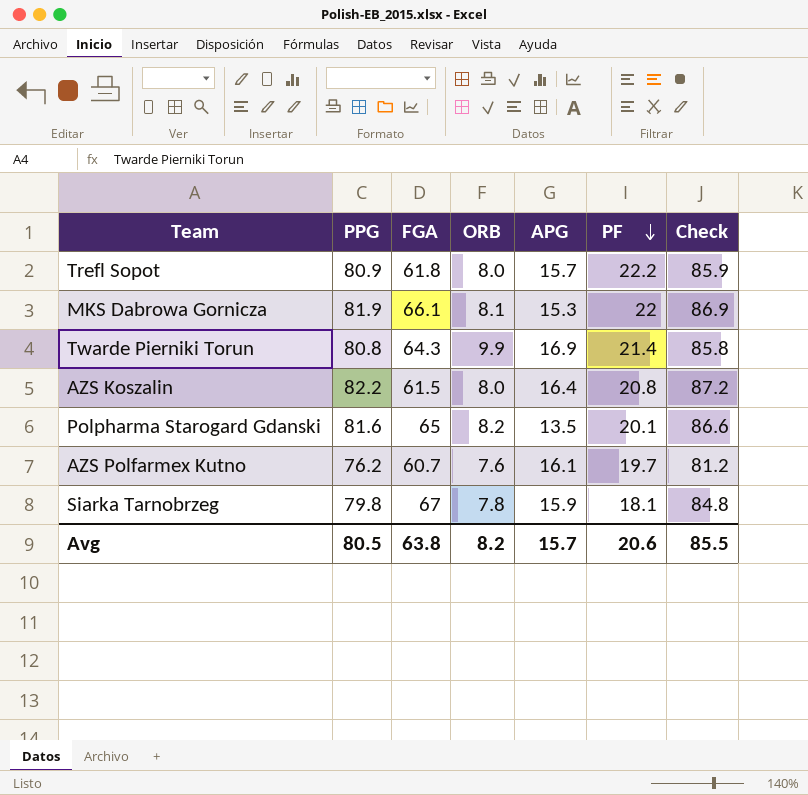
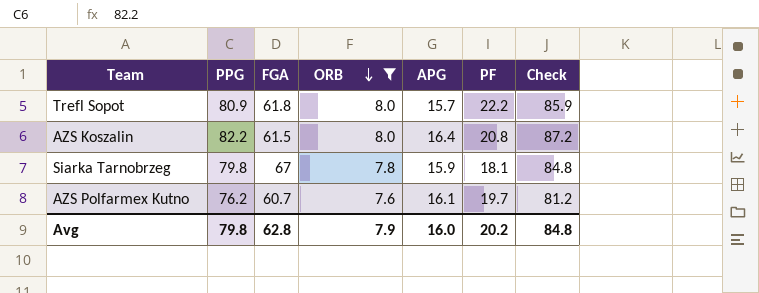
filter: none -> ORB <= 8.0
row order: PF descending -> ORB descending
Avg | PPG: 80.5 -> 79.8
Avg | FGA: 63.8 -> 62.8
Avg | ORB: 8.2 -> 7.9
Avg | APG: 15.7 -> 16.0
Avg | PF: 20.6 -> 20.2
Avg | Check: 85.5 -> 84.8

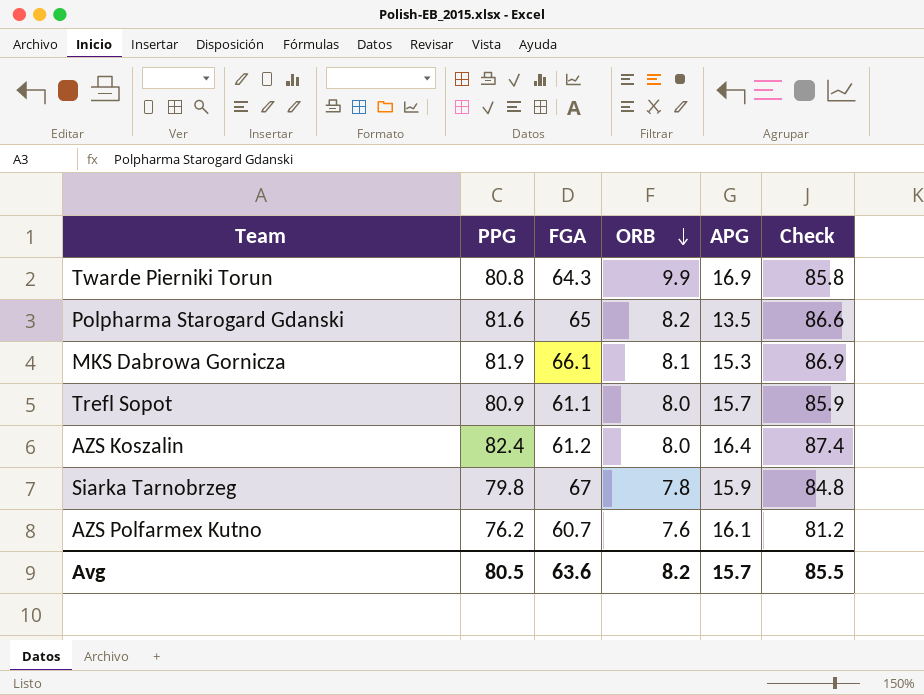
filter: ORB <= 8.0 -> none
column PF | position: 6 -> none
Trefl Sopot | FGA: 61.8 -> 61.1
AZS Koszalin | PPG: 82.2 -> 82.4
AZS Koszalin | FGA: 61.5 -> 61.2
AZS Koszalin | Check: 87.2 -> 87.4
Avg | PPG: 79.8 -> 80.5
Avg | FGA: 62.8 -> 63.6
Avg | ORB: 7.9 -> 8.2
Avg | APG: 16.0 -> 15.7
Avg | Check: 84.8 -> 85.5

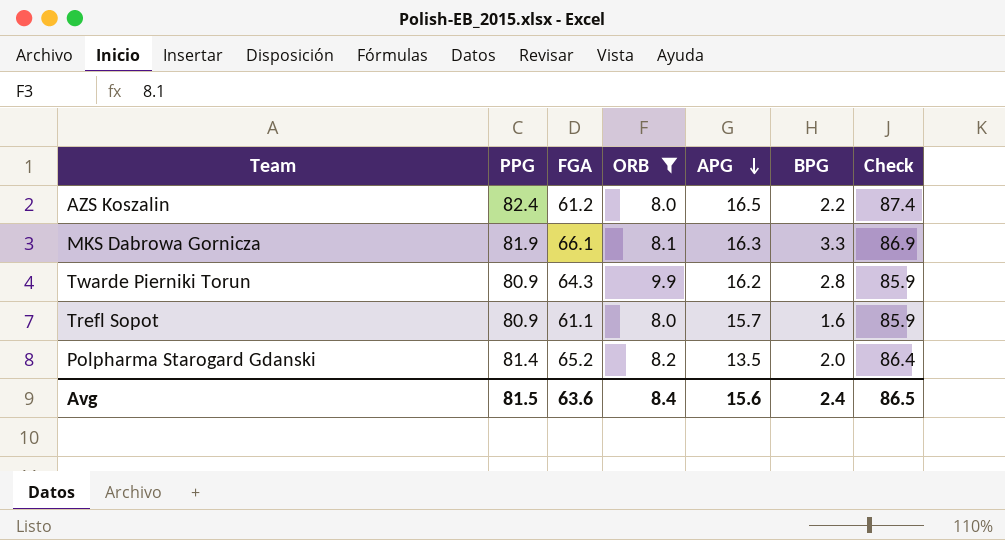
filter: none -> ORB >= 8.0
row order: ORB descending -> APG descending
column BPG | position: none -> 6
AZS Koszalin | APG: 16.4 -> 16.5
MKS Dabrowa Gornicza | APG: 15.3 -> 16.3
Twarde Pierniki Torun | PPG: 80.8 -> 80.9
Twarde Pierniki Torun | APG: 16.9 -> 16.2
Twarde Pierniki Torun | Check: 85.8 -> 85.9
Polpharma Starogard Gdanski | PPG: 81.6 -> 81.4
Polpharma Starogard Gdanski | FGA: 65 -> 65.2
Polpharma Starogard Gdanski | Check: 86.6 -> 86.4
Avg | PPG: 80.5 -> 81.5
Avg | ORB: 8.2 -> 8.4
Avg | APG: 15.7 -> 15.6
Avg | Check: 85.5 -> 86.5

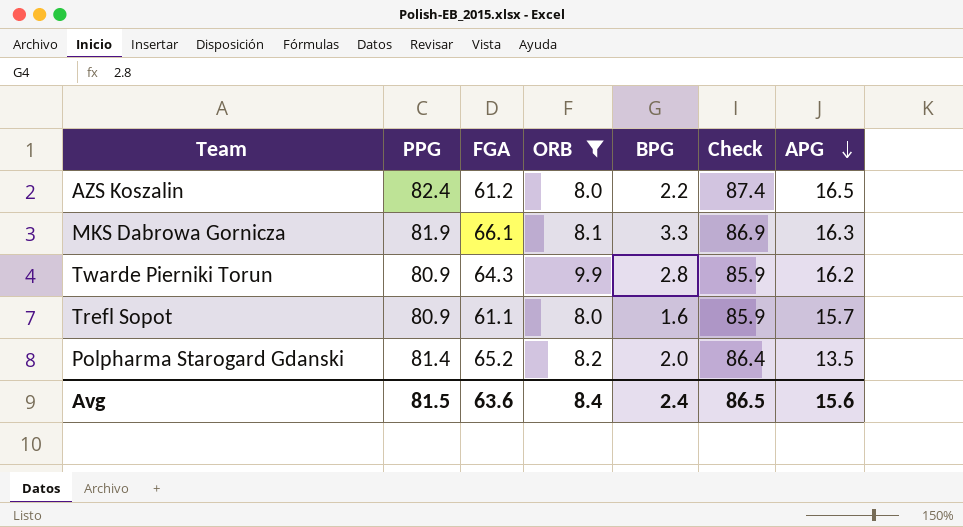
column APG | position: 5 -> 7

